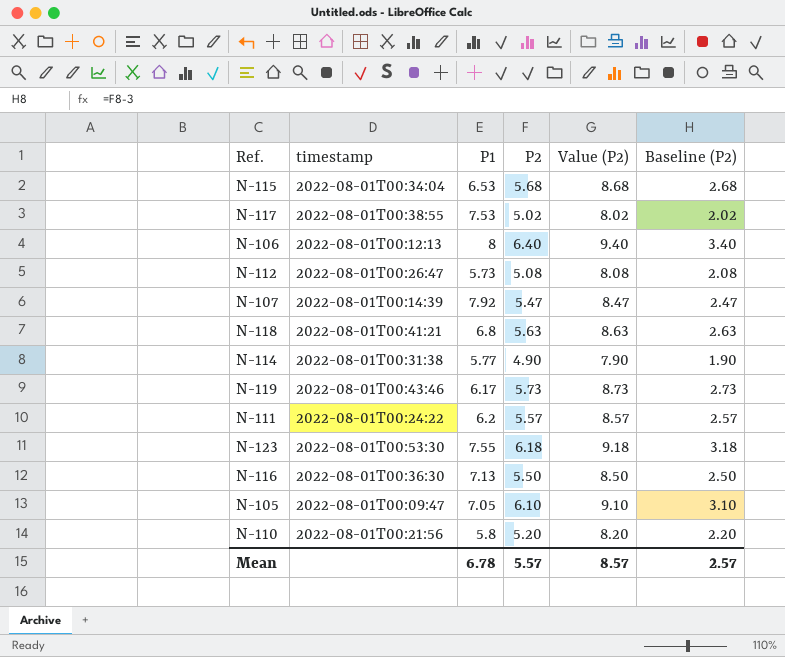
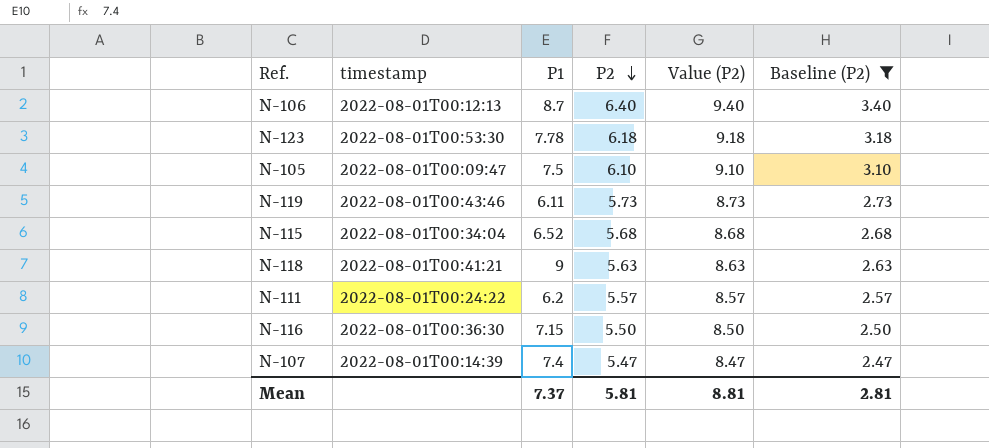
filter: none -> Baseline (P2) >= 2.47
row order: none -> P2 descending
N-106 | P1: 8 -> 8.7
N-123 | P1: 7.55 -> 7.78
N-105 | P1: 7.05 -> 7.5
N-119 | P1: 6.17 -> 6.11
N-115 | P1: 6.53 -> 6.52
N-118 | P1: 6.8 -> 9
N-116 | P1: 7.13 -> 7.15
N-107 | P1: 7.92 -> 7.4
Mean | P1: 6.78 -> 7.37
Mean | P2: 5.57 -> 5.81
Mean | Value (P2): 8.57 -> 8.81
Mean | Baseline (P2): 2.57 -> 2.81

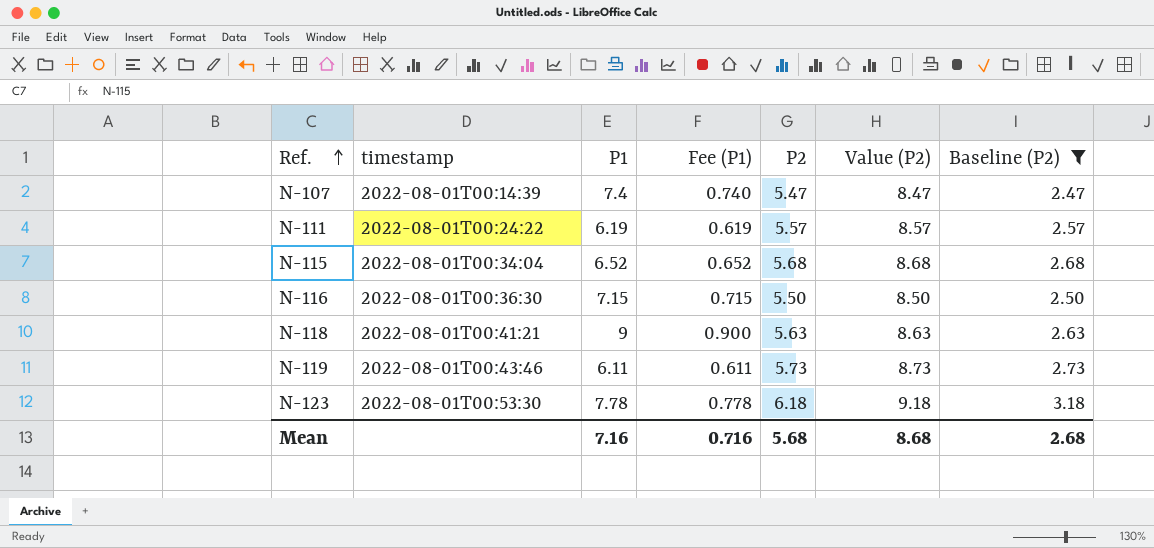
row order: P2 descending -> Ref. ascending
column Fee (P1) | formula: none -> [P1] * 0.1
row N-106: 2022-08-01T00:12:13 | 8.7 | 6.40 | 9.40 | 3.40 -> none
row N-105: 2022-08-01T00:09:47 | 7.5 | 6.10 | 9.10 | 3.10 -> none
N-111 | P1: 6.2 -> 6.19
Mean | P1: 7.37 -> 7.16
Mean | P2: 5.81 -> 5.68
Mean | Value (P2): 8.81 -> 8.68
Mean | Baseline (P2): 2.81 -> 2.68

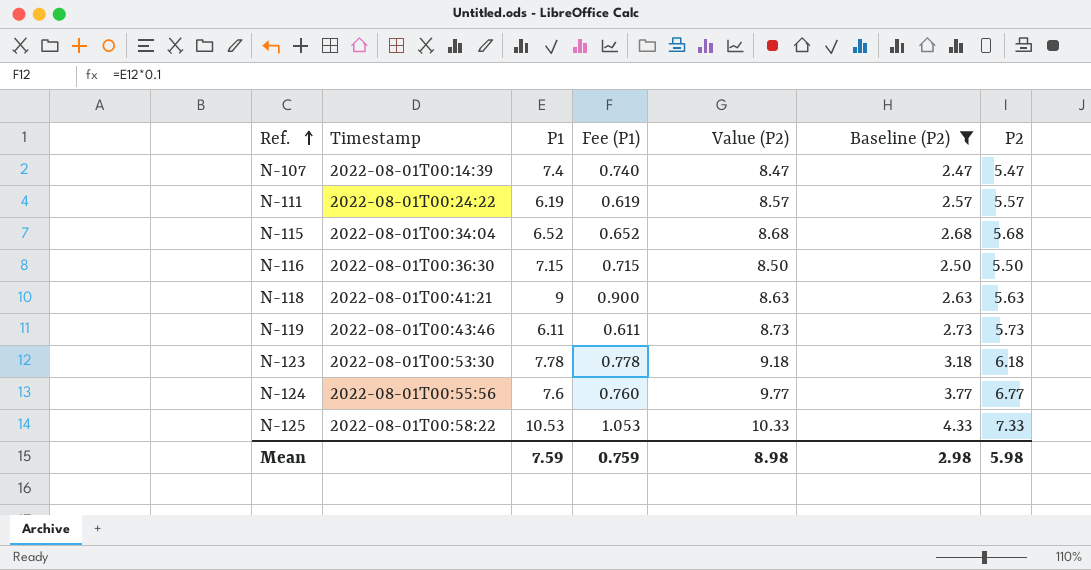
column name: timestamp -> Timestamp
column P2 | position: 5 -> 7
row N-124: none -> 2022-08-01T00:55:56 | 7.6 | 0.760 | 9.77 | 3.77 | 6.77
row N-125: none -> 2022-08-01T00:58:22 | 10.53 | 1.053 | 10.33 | 4.33 | 7.33
Mean | P1: 7.16 -> 7.59
Mean | Fee (P1): 0.716 -> 0.759
Mean | Value (P2): 8.68 -> 8.98
Mean | Baseline (P2): 2.68 -> 2.98
Mean | P2: 5.68 -> 5.98

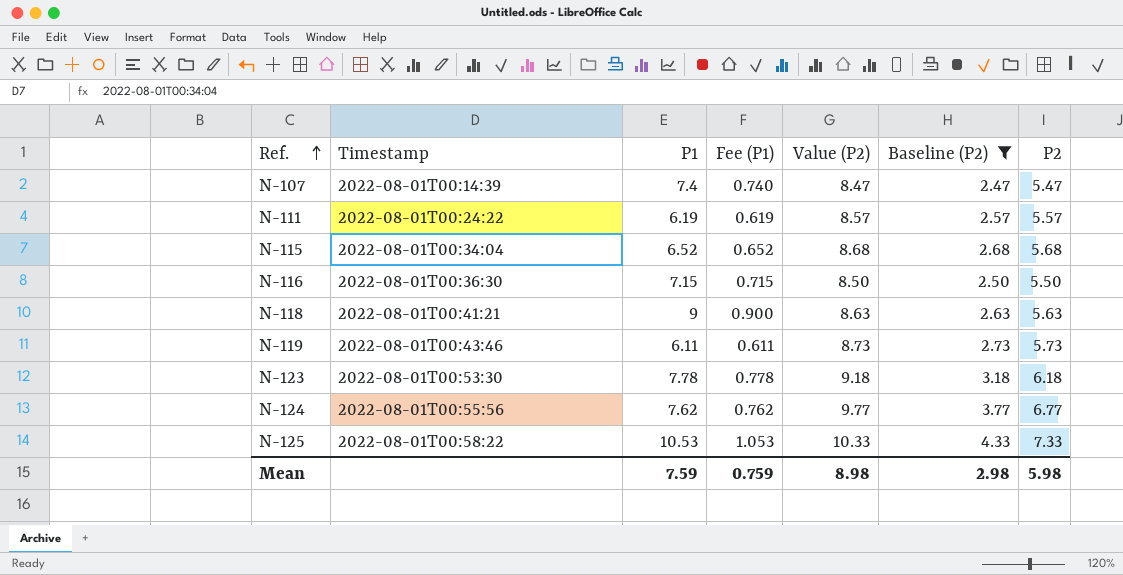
N-124 | P1: 7.6 -> 7.62
N-124 | Fee (P1): 0.760 -> 0.762

